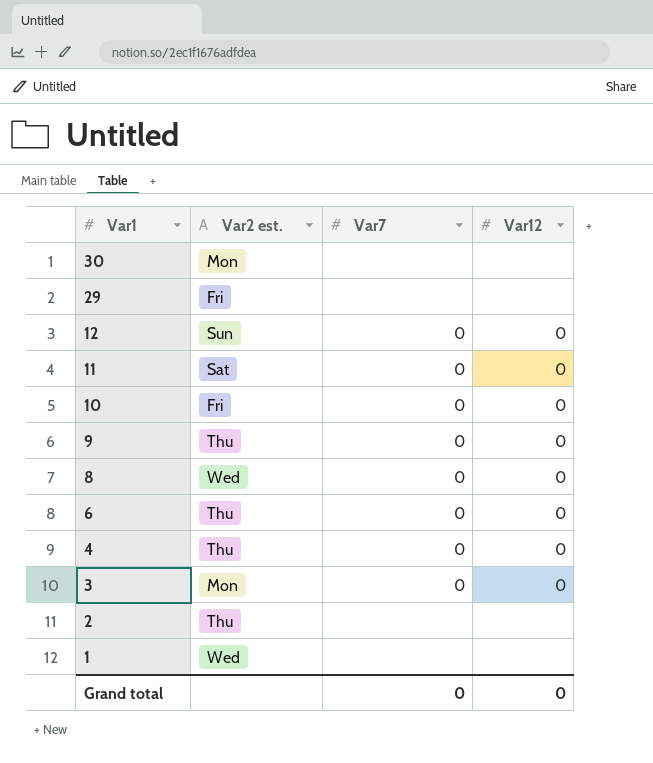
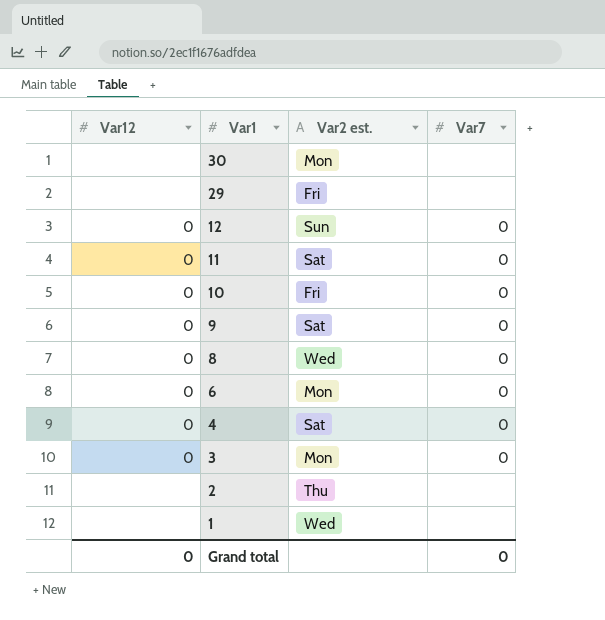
column Var12 | position: 4 -> 1
9 | Var2 est.: Thu -> Sat
6 | Var2 est.: Thu -> Mon
4 | Var2 est.: Thu -> Sat

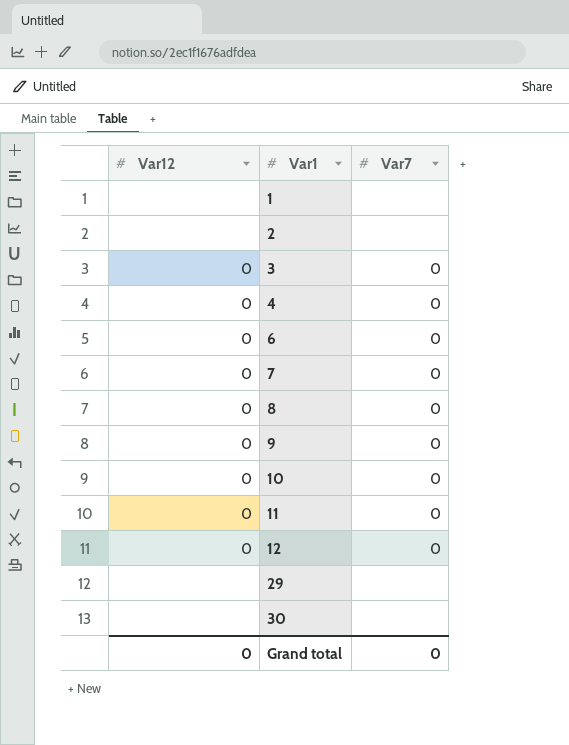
row order: Var1 descending -> Var1 ascending
column Var2 est. | position: 3 -> none
row 7: none -> 0 | 0

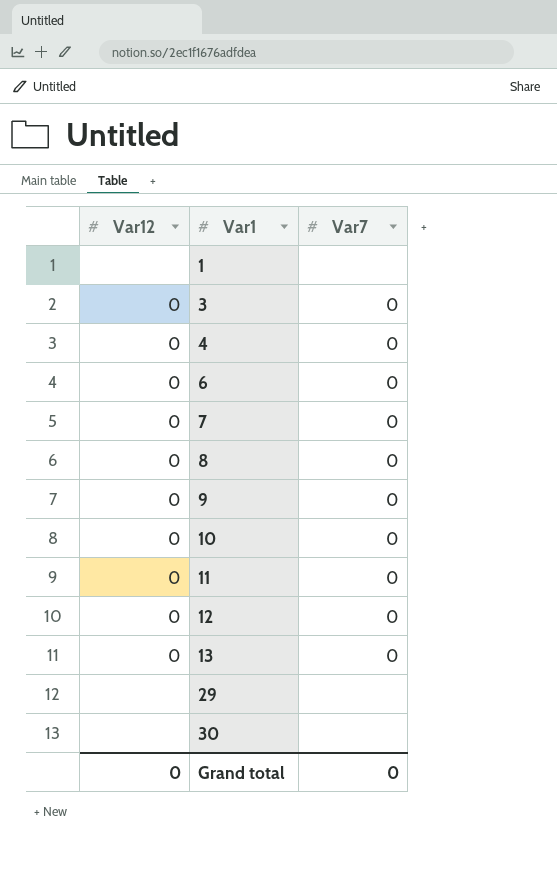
row 2: none | none -> none
row 13: none -> 0 | 0

